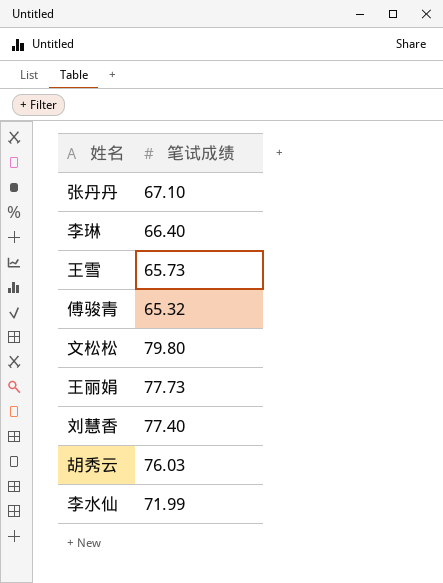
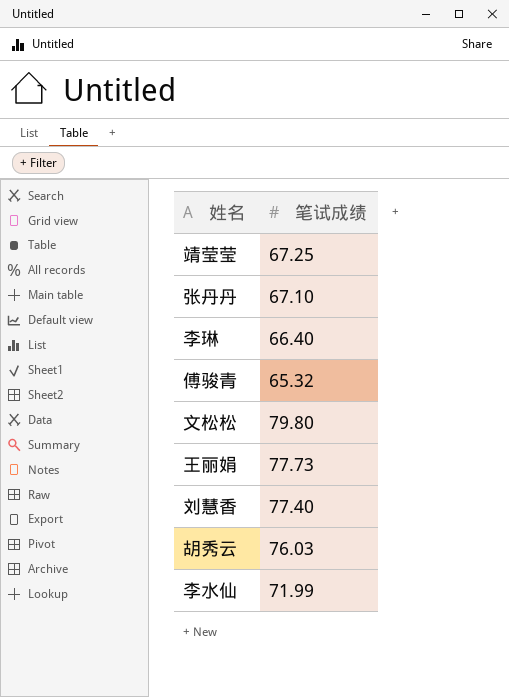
row 王雪: 65.73 -> none
row 靖莹莹: none -> 67.25

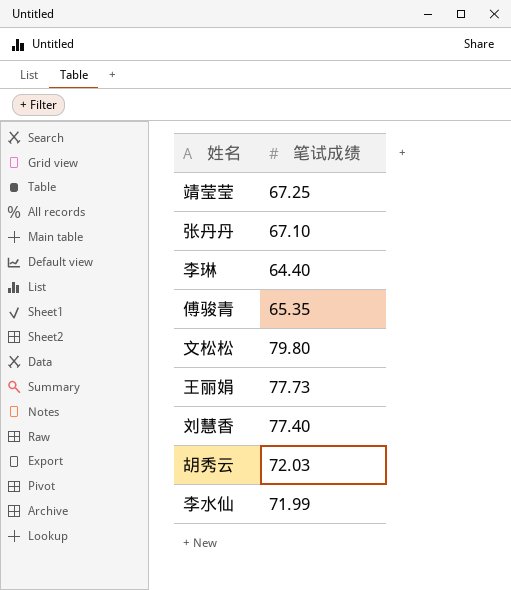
李琳 | 笔试成绩: 66.40 -> 64.40
傅骏青 | 笔试成绩: 65.32 -> 65.35
胡秀云 | 笔试成绩: 76.03 -> 72.03

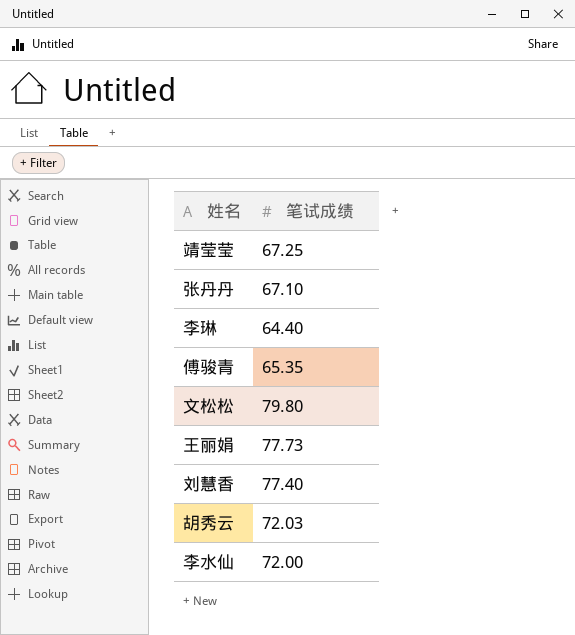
李水仙 | 笔试成绩: 71.99 -> 72.00

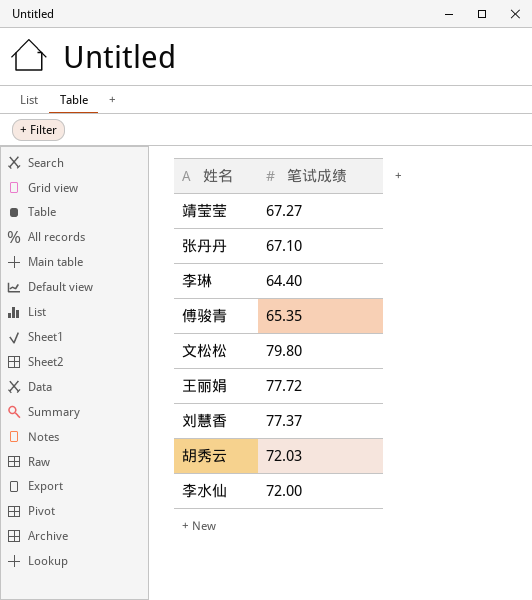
靖莹莹 | 笔试成绩: 67.25 -> 67.27
王丽娟 | 笔试成绩: 77.73 -> 77.72
刘慧香 | 笔试成绩: 77.40 -> 77.37

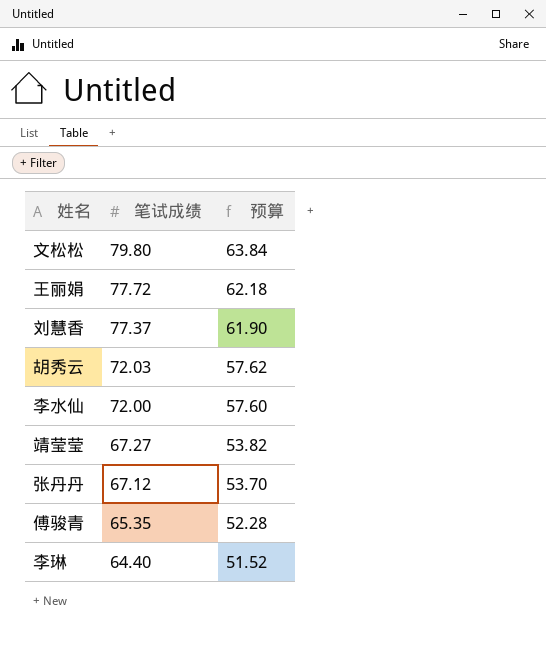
row order: none -> 笔试成绩 descending
column 预算 | formula: none -> [笔试成绩] * 0.8
张丹丹 | 笔试成绩: 67.10 -> 67.12

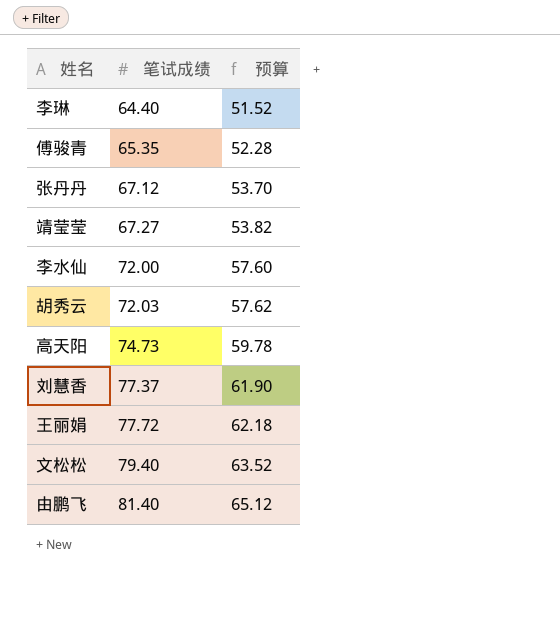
row order: 笔试成绩 descending -> 笔试成绩 ascending
row 高天阳: none -> 74.73 | 59.78
文松松 | 笔试成绩: 79.80 -> 79.40
文松松 | 预算: 63.84 -> 63.52
row 由鹏飞: none -> 81.40 | 65.12

